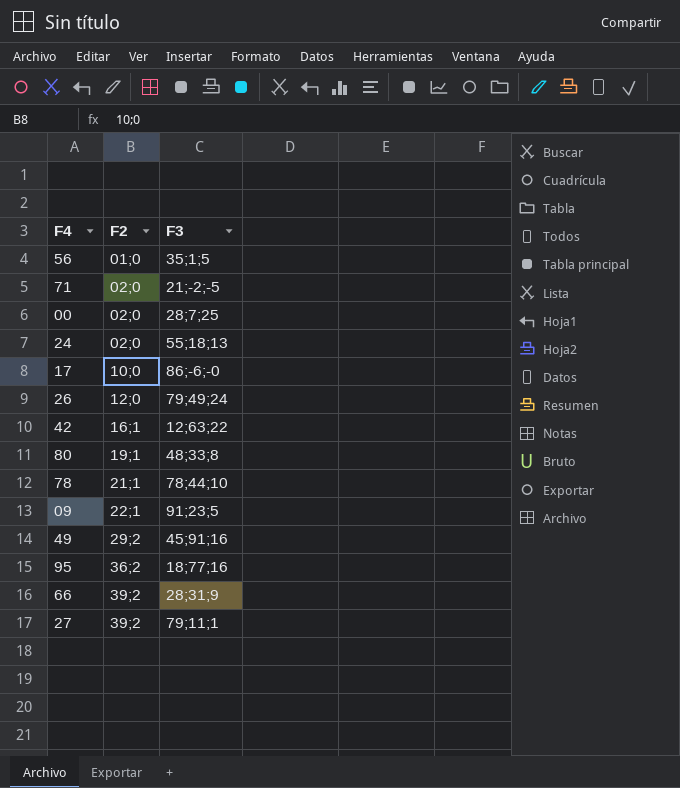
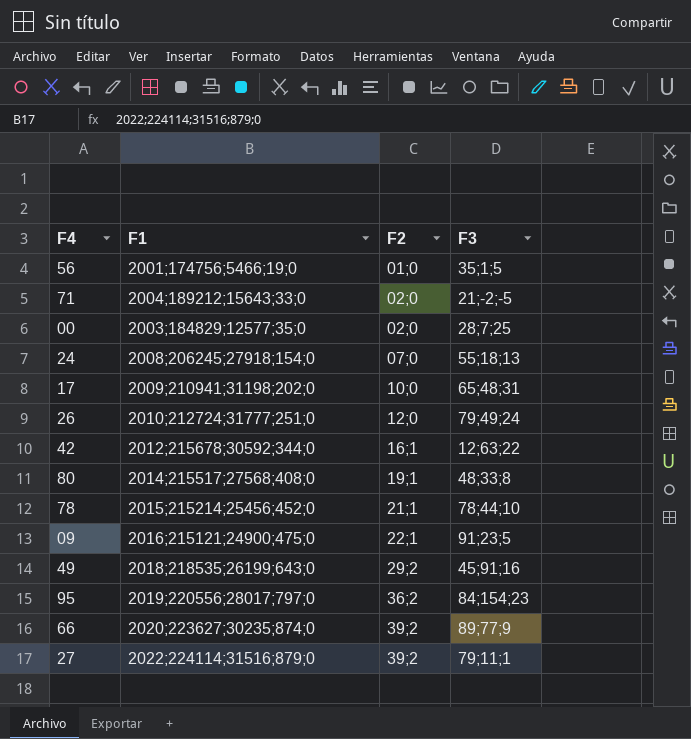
column F1 | position: none -> 2
24 | F2: 02;0 -> 07;0
17 | F3: 86;-6;-0 -> 65;48;31
95 | F3: 18;77;16 -> 84;154;23
66 | F3: 28;31;9 -> 89;77;9

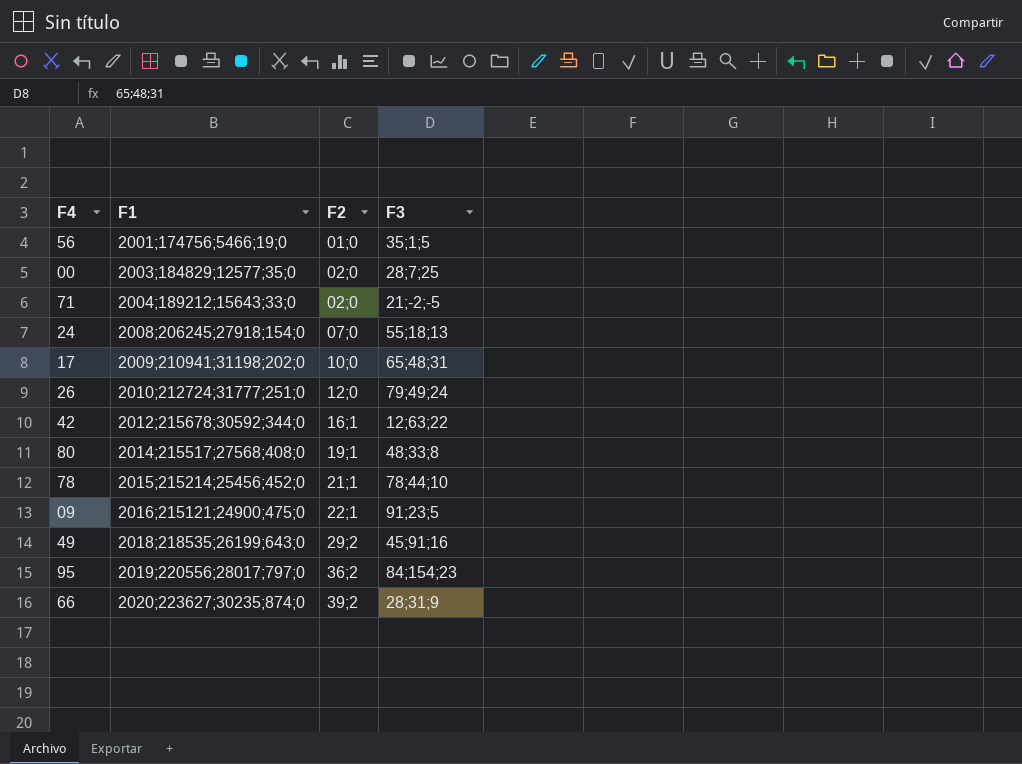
row order: F2 ascending -> F1 ascending
row 27: 2022;224114;31516;879;0 | 39;2 | 79;11;1 -> none
66 | F3: 89;77;9 -> 28;31;9

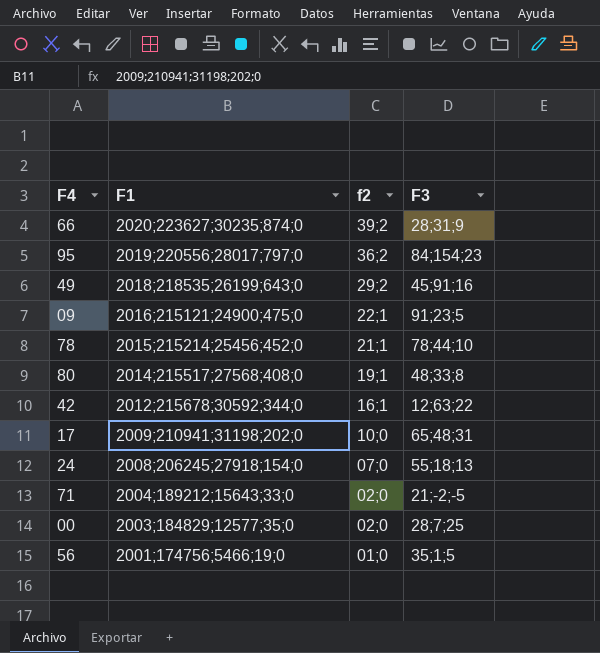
row order: F1 ascending -> F1 descending
column name: F2 -> f2
row 26: 2010;212724;31777;251;0 | 12;0 | 79;49;24 -> none

